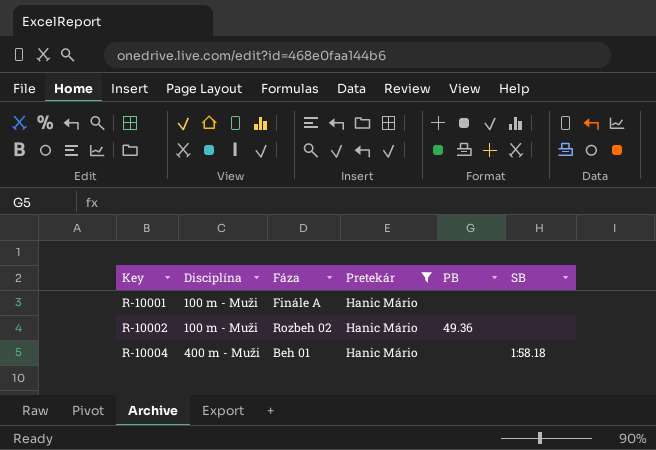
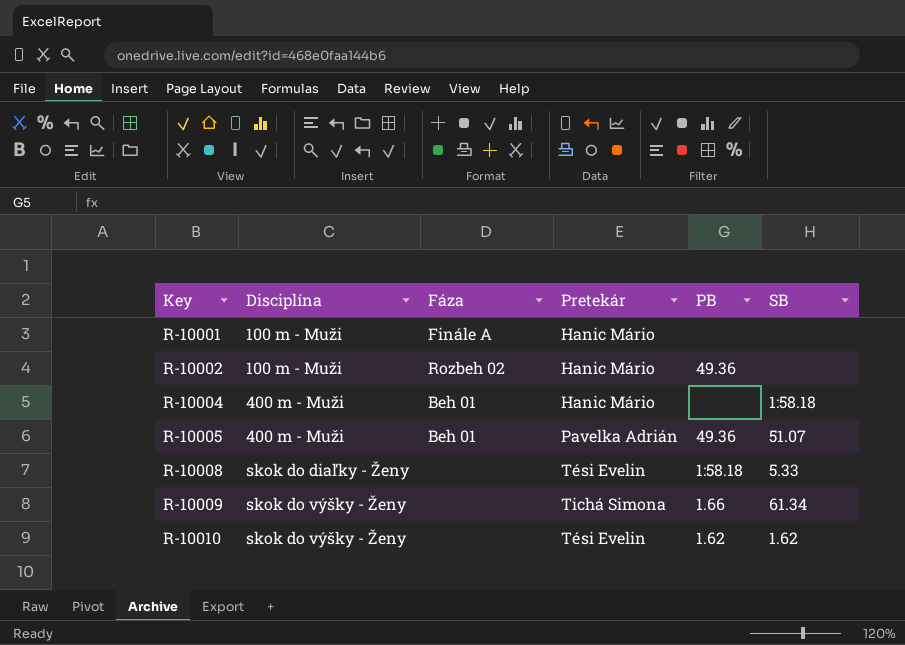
filter: Pretekár = Hanic Mário -> none

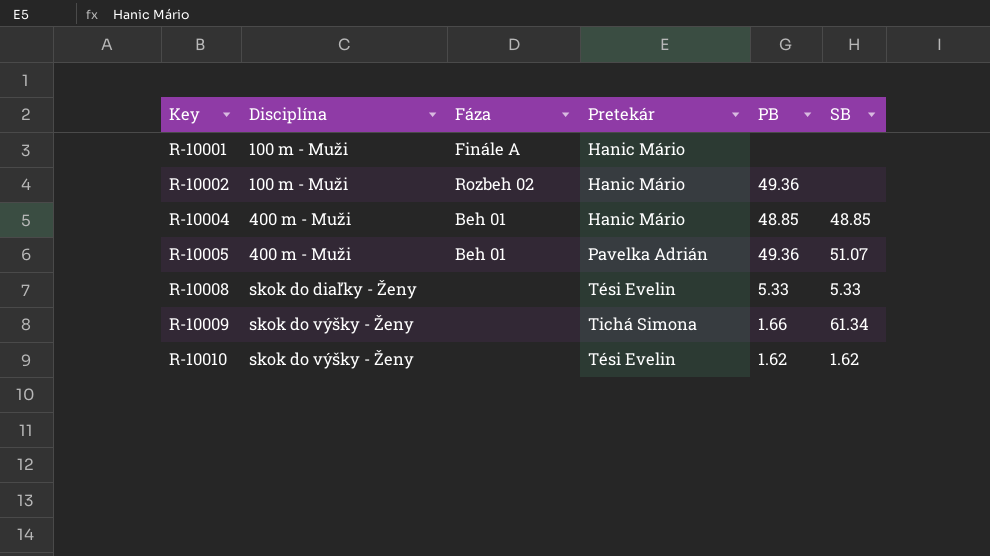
R-10004 | PB: none -> 48.85
R-10004 | SB: 1:58.18 -> 48.85
R-10008 | PB: 1:58.18 -> 5.33

